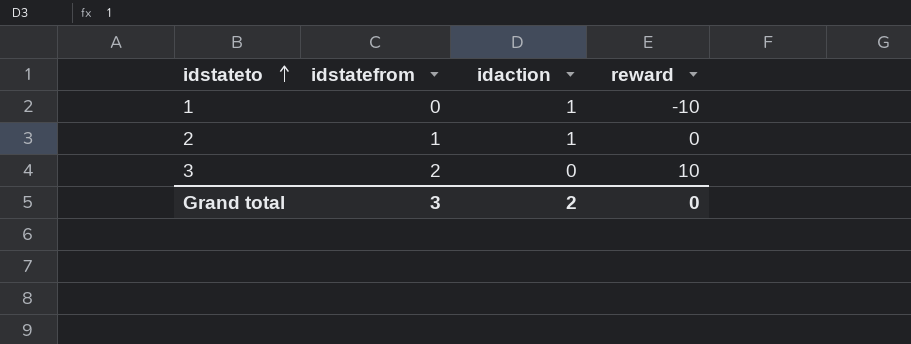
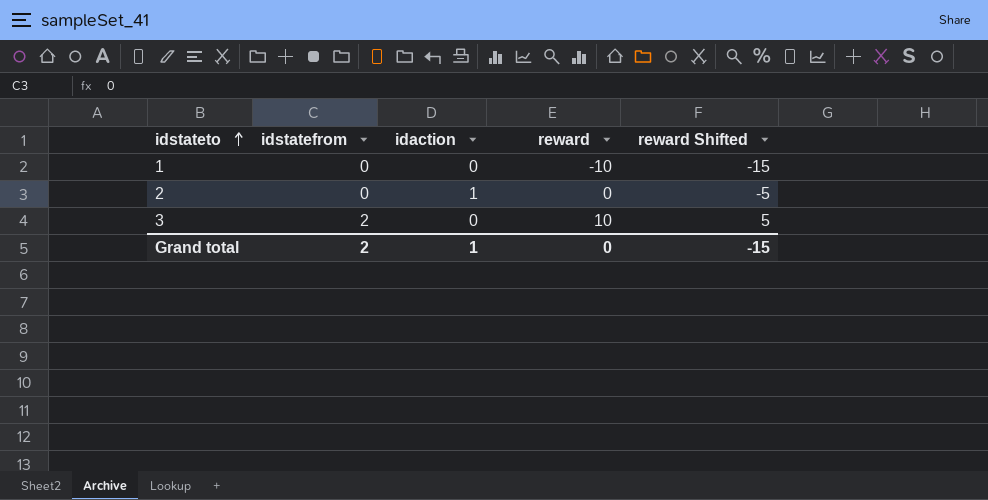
column reward Shifted | formula: none -> [reward] - 5
1 | idaction: 1 -> 0
2 | idstatefrom: 1 -> 0
Grand total | idstatefrom: 3 -> 2
Grand total | idaction: 2 -> 1

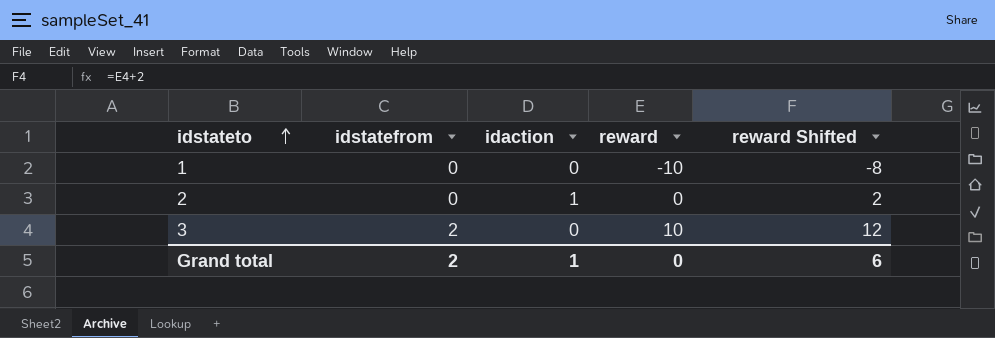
column reward Shifted | formula: [reward] - 5 -> [reward] + 2
Grand total | reward Shifted: -15 -> 6

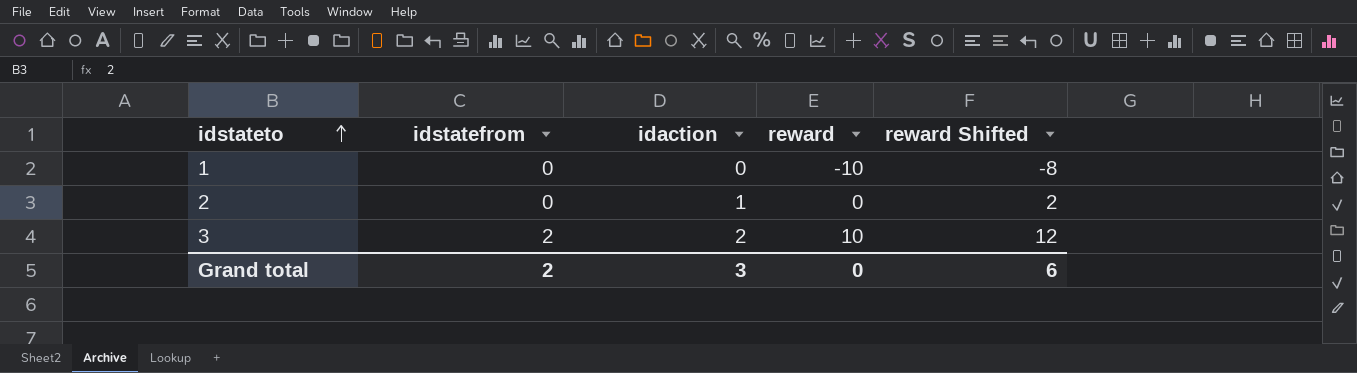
3 | idaction: 0 -> 2
Grand total | idaction: 1 -> 3

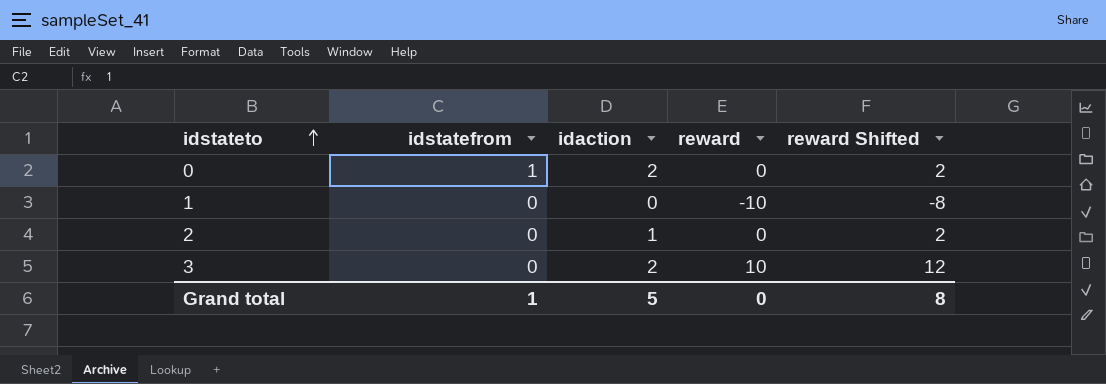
row 0: none -> 1 | 2 | 0 | 2
3 | idstatefrom: 2 -> 0
Grand total | idstatefrom: 2 -> 1
Grand total | idaction: 3 -> 5
Grand total | reward Shifted: 6 -> 8

